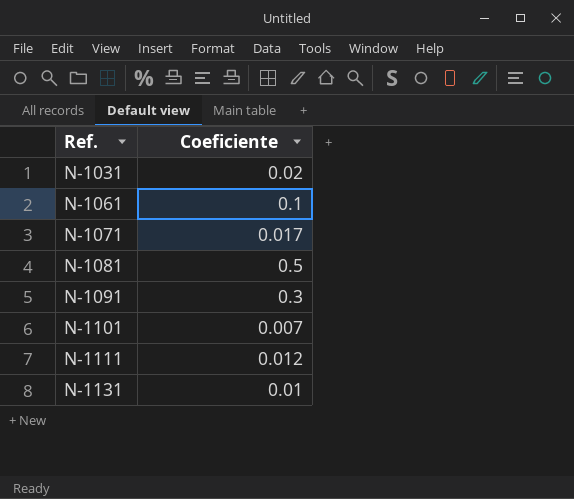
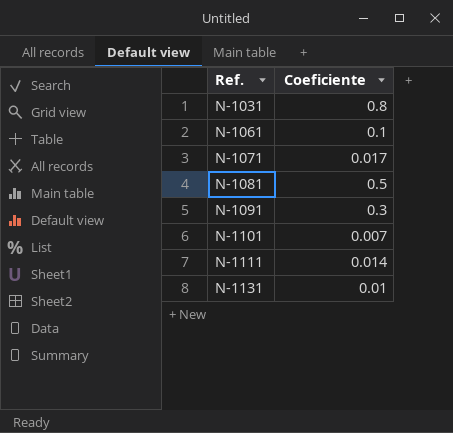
N-1031 | Coeficiente: 0.02 -> 0.8
N-1111 | Coeficiente: 0.012 -> 0.014

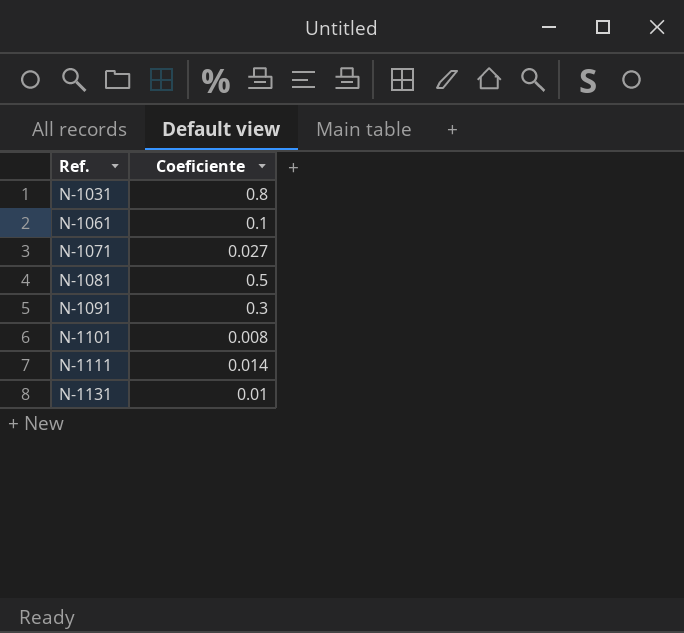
N-1071 | Coeficiente: 0.017 -> 0.027
N-1101 | Coeficiente: 0.007 -> 0.008

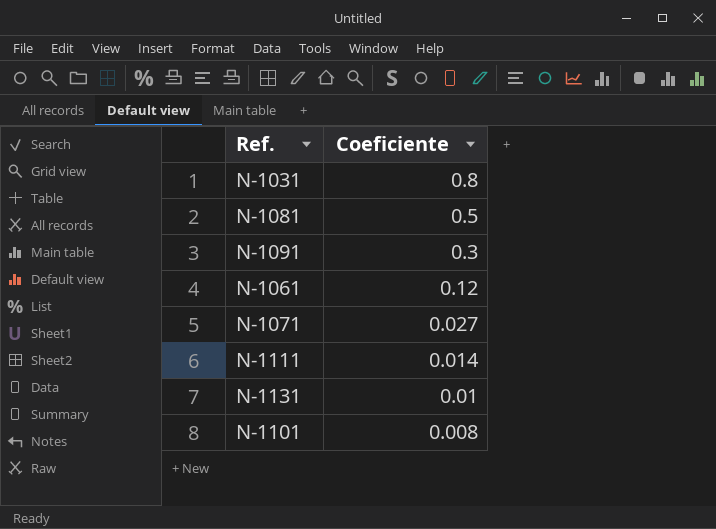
row order: Ref. ascending -> Coeficiente descending
N-1061 | Coeficiente: 0.1 -> 0.12

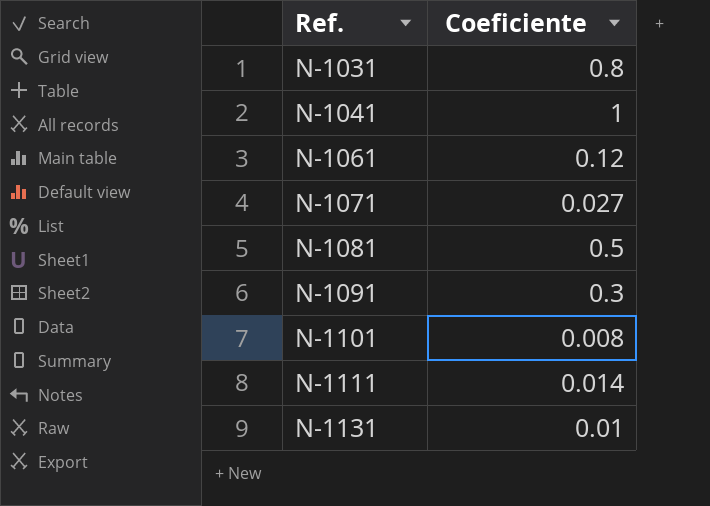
row order: Coeficiente descending -> Ref. ascending
row N-1041: none -> 1

